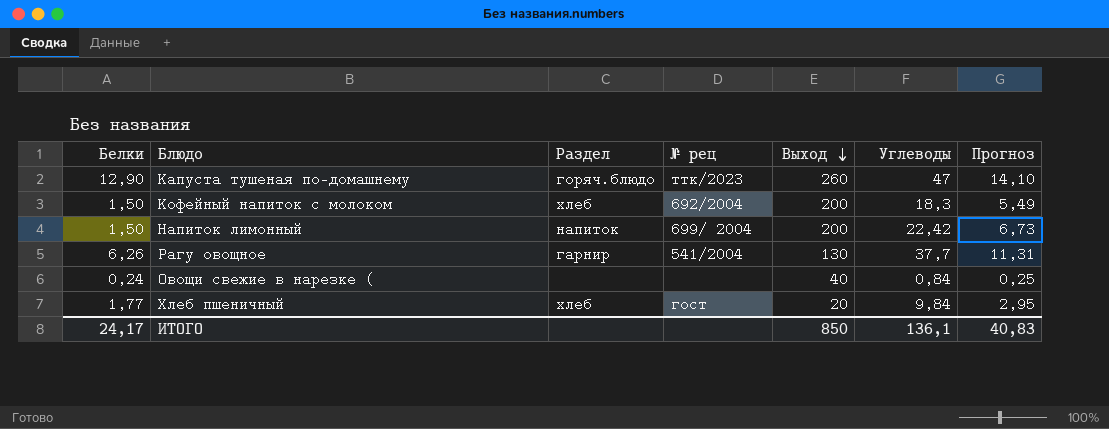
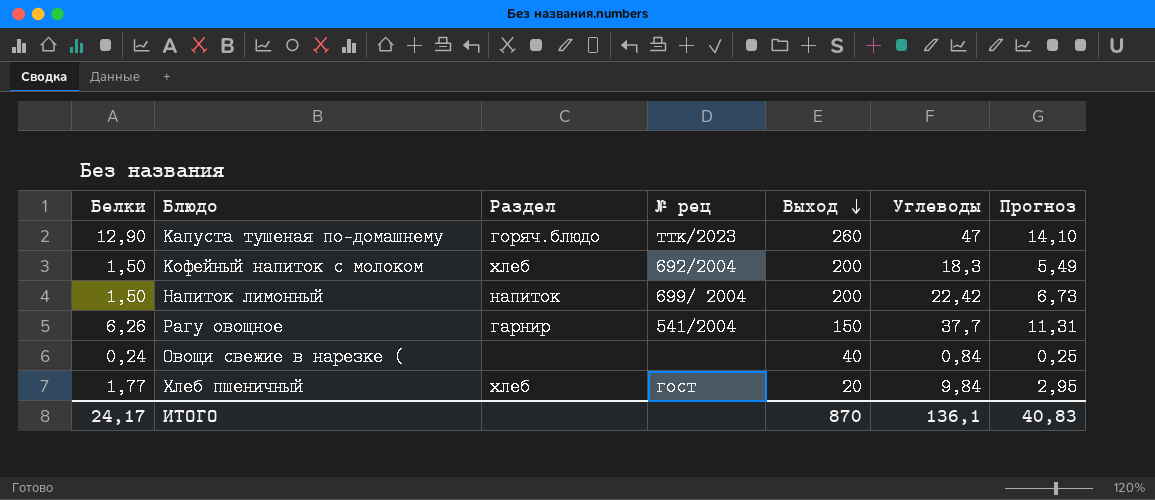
Рагу овощное | Выход: 130 -> 150
ИТОГО | Выход: 850 -> 870

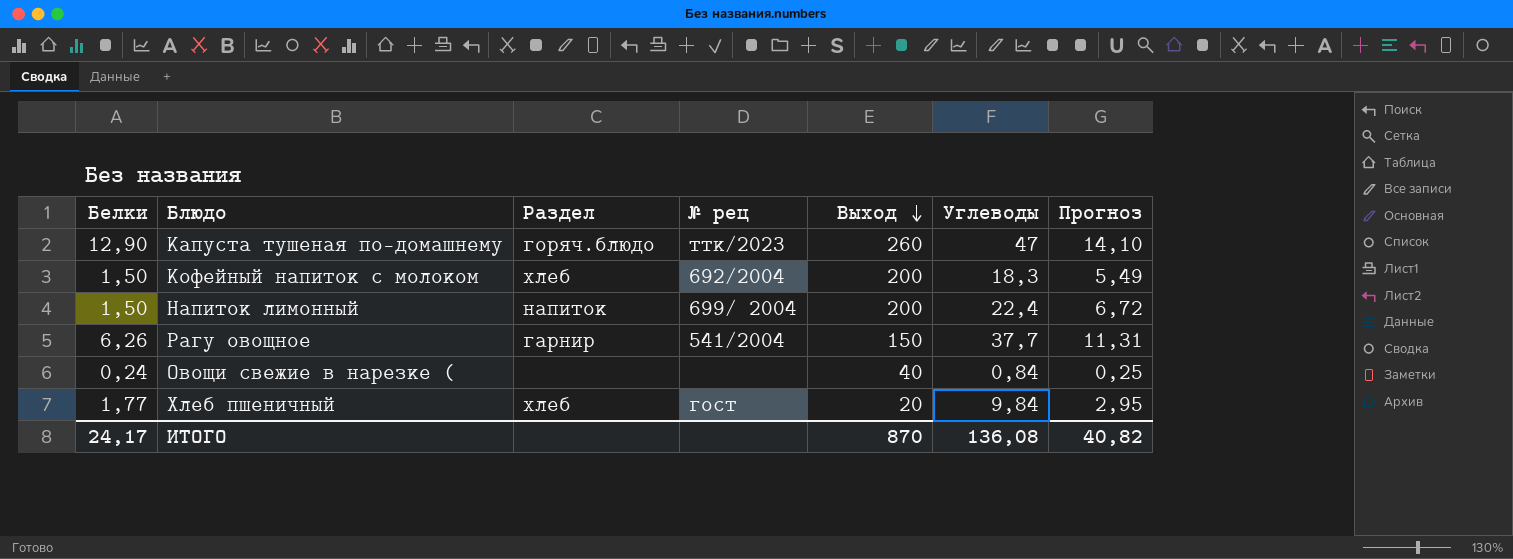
Напиток лимонный | Углеводы: 22,42 -> 22,4
Напиток лимонный | Прогноз: 6,73 -> 6,72
ИТОГО | Углеводы: 136,1 -> 136,08
ИТОГО | Прогноз: 40,83 -> 40,82

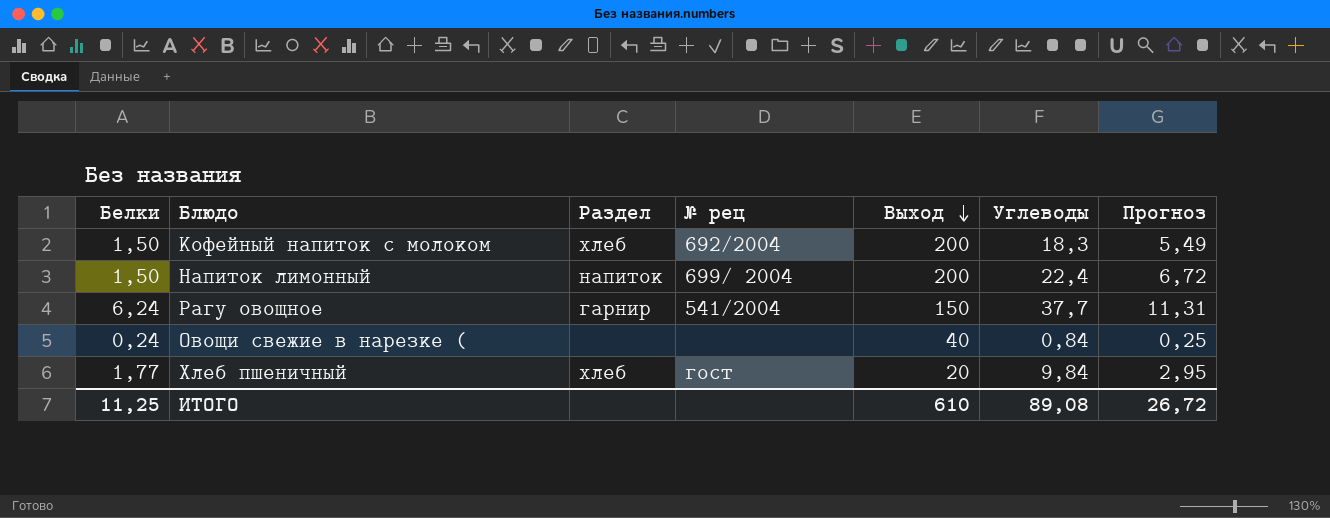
row Капуста тушеная по-домашнему: 12,90 | горяч.блюдо | ттк/2023 | 260 | 47 | 14,10 -> none
Рагу овощное | Белки: 6,26 -> 6,24
ИТОГО | Белки: 24,17 -> 11,25
ИТОГО | Выход: 870 -> 610
ИТОГО | Углеводы: 136,08 -> 89,08
ИТОГО | Прогноз: 40,82 -> 26,72

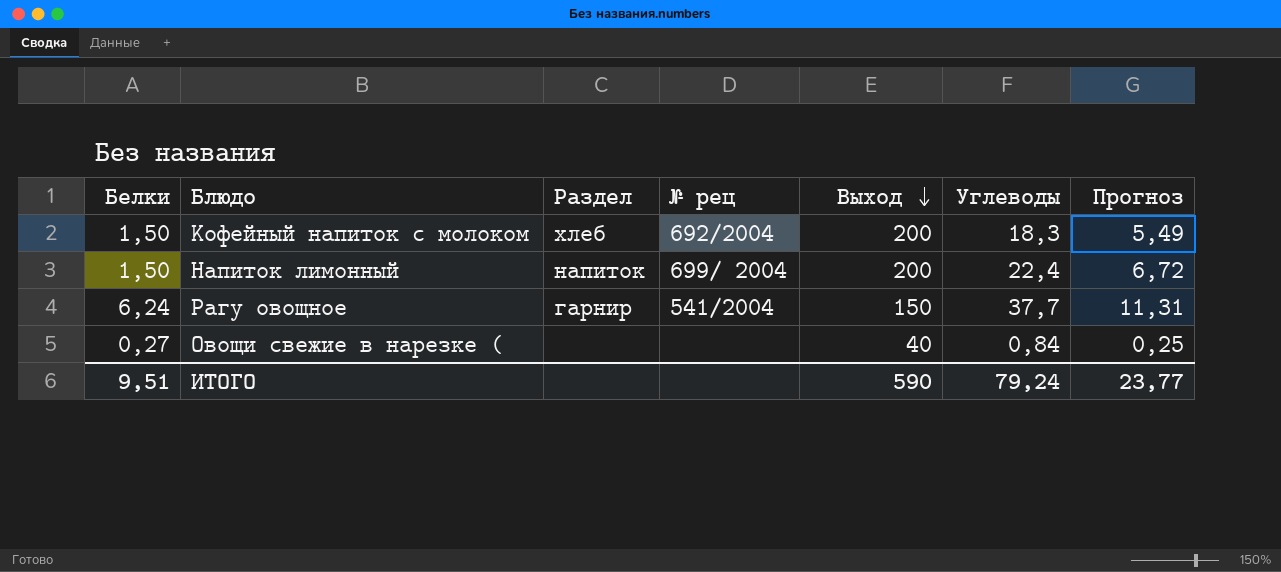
row Хлеб пшеничный: 1,77 | хлеб | гост | 20 | 9,84 | 2,95 -> none
Овощи свежие в нарезке ( | Белки: 0,24 -> 0,27
ИТОГО | Белки: 11,25 -> 9,51
ИТОГО | Выход: 610 -> 590
ИТОГО | Углеводы: 89,08 -> 79,24
ИТОГО | Прогноз: 26,72 -> 23,77

